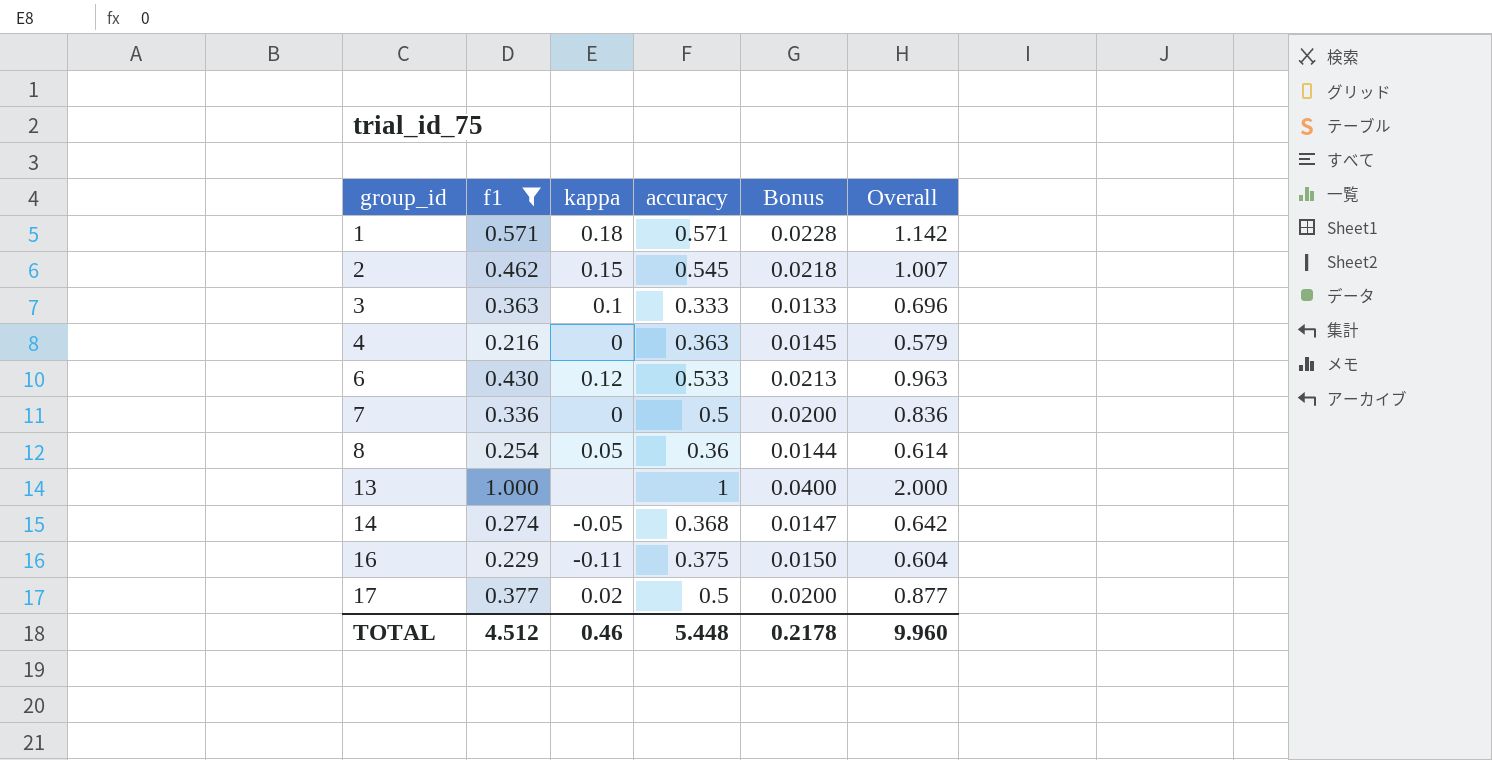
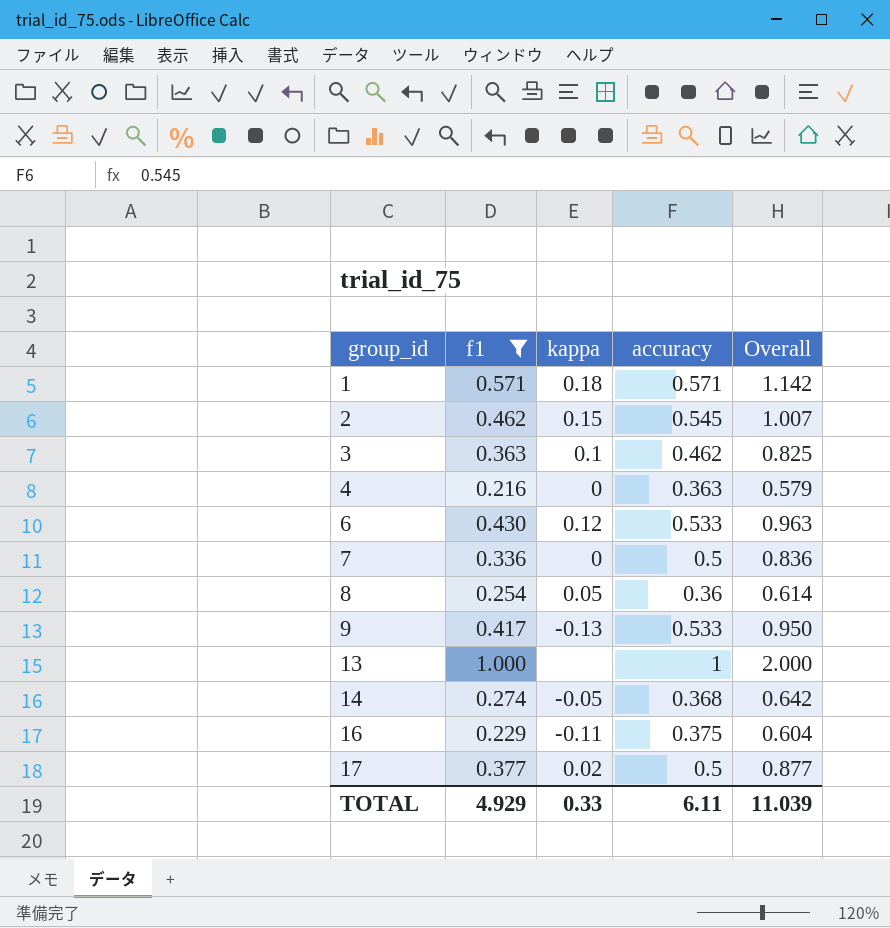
column Bonus | formula: [accuracy] * 0.04 -> none
3 | accuracy: 0.333 -> 0.462
3 | Overall: 0.696 -> 0.825
row 9: none -> 0.417 | -0.13 | 0.533 | 0.950
TOTAL | f1: 4.512 -> 4.929
TOTAL | kappa: 0.46 -> 0.33
TOTAL | accuracy: 5.448 -> 6.11
TOTAL | Overall: 9.960 -> 11.039

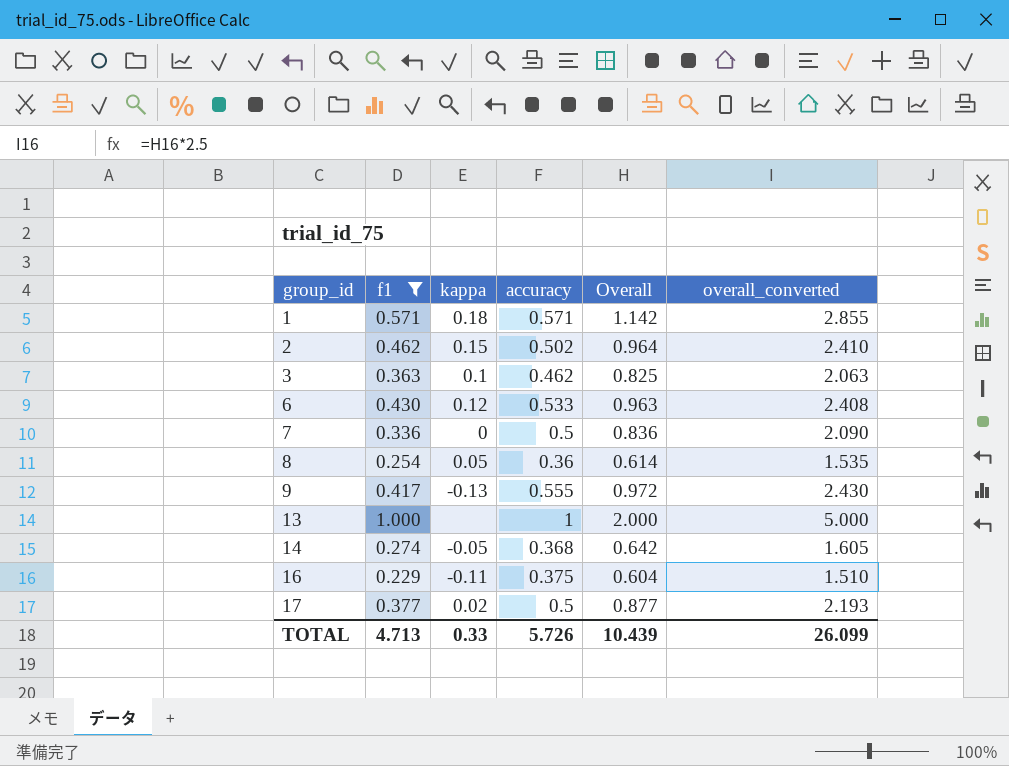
column overall_converted | formula: none -> [Overall] * 2.5
row 4: 0.216 | 0 | 0.363 | 0.579 -> none
2 | accuracy: 0.545 -> 0.502
2 | Overall: 1.007 -> 0.964
9 | accuracy: 0.533 -> 0.555
9 | Overall: 0.950 -> 0.972
TOTAL | f1: 4.929 -> 4.713
TOTAL | accuracy: 6.11 -> 5.726
TOTAL | Overall: 11.039 -> 10.439

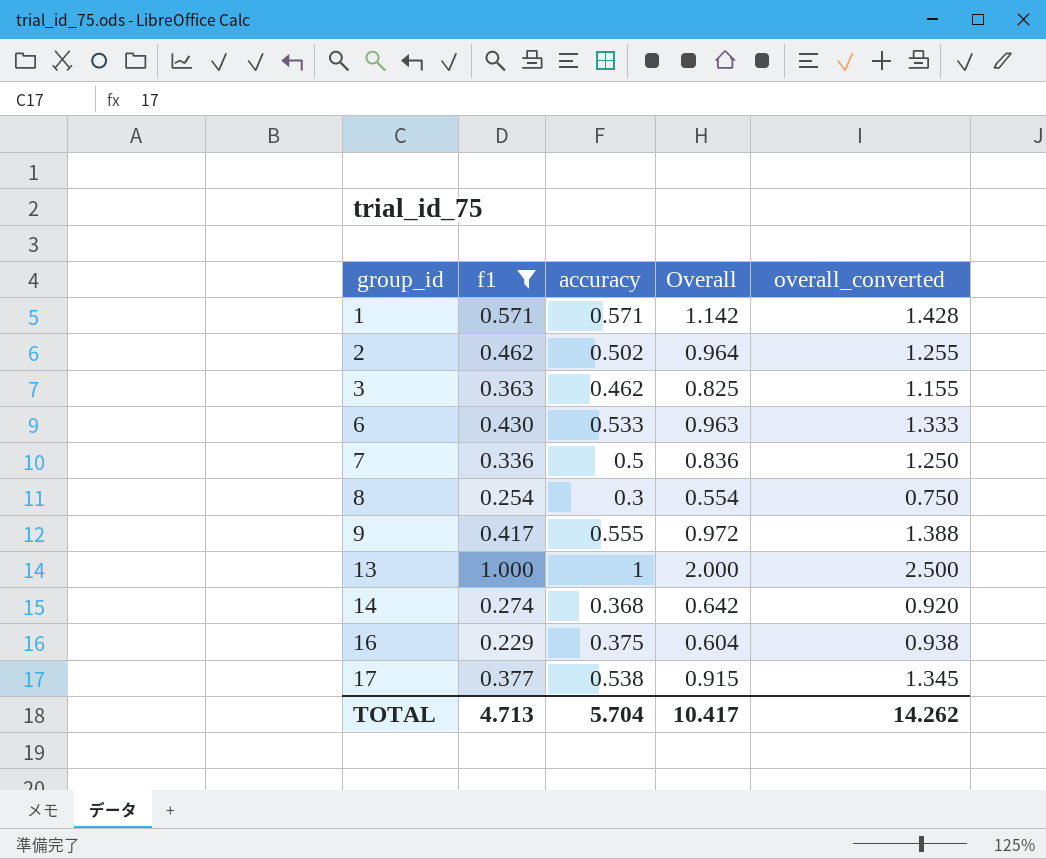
column kappa | position: 3 -> none
column overall_converted | formula: [Overall] * 2.5 -> [accuracy] * 2.5
8 | accuracy: 0.36 -> 0.3
8 | Overall: 0.614 -> 0.554
17 | accuracy: 0.5 -> 0.538
17 | Overall: 0.877 -> 0.915
TOTAL | accuracy: 5.726 -> 5.704
TOTAL | Overall: 10.439 -> 10.417
TOTAL | overall_converted: 26.099 -> 14.262

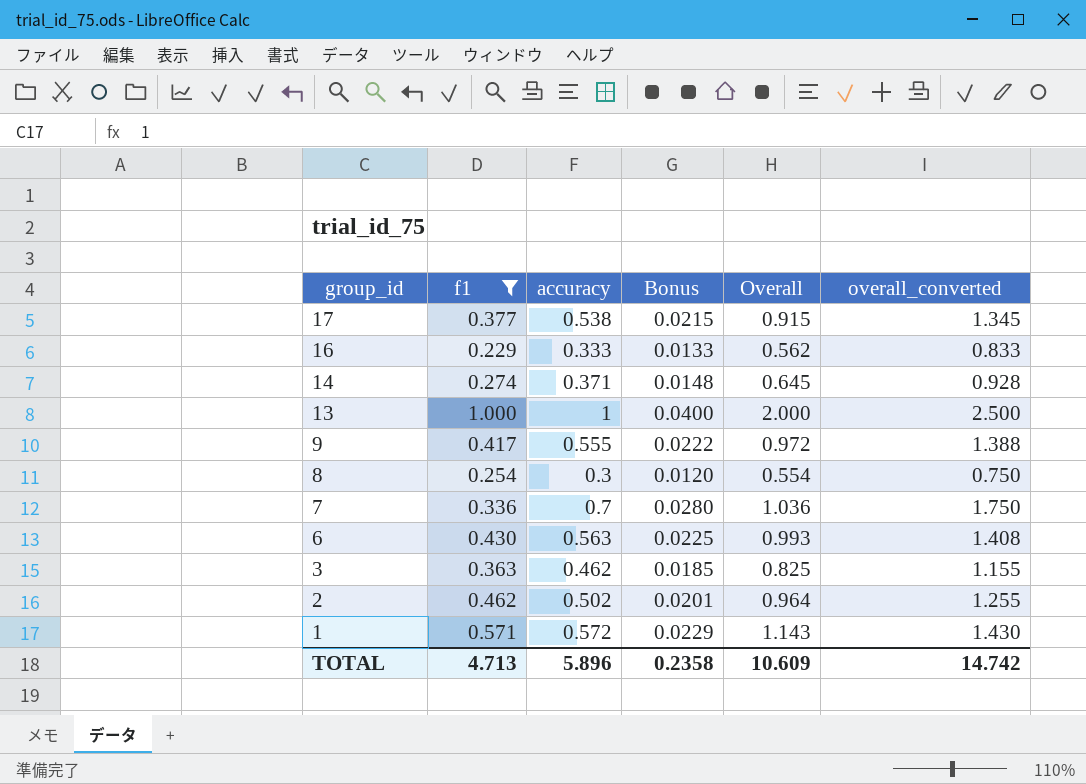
row order: group_id ascending -> group_id descending
column Bonus | formula: none -> [accuracy] * 0.04
16 | accuracy: 0.375 -> 0.333
16 | Overall: 0.604 -> 0.562
16 | overall_converted: 0.938 -> 0.833
14 | accuracy: 0.368 -> 0.371
14 | Overall: 0.642 -> 0.645
14 | overall_converted: 0.920 -> 0.928
7 | accuracy: 0.5 -> 0.7
7 | Overall: 0.836 -> 1.036
7 | overall_converted: 1.250 -> 1.750
6 | accuracy: 0.533 -> 0.563
6 | Overall: 0.963 -> 0.993
6 | overall_converted: 1.333 -> 1.408
1 | accuracy: 0.571 -> 0.572
1 | Overall: 1.142 -> 1.143
1 | overall_converted: 1.428 -> 1.430
TOTAL | accuracy: 5.704 -> 5.896
TOTAL | Overall: 10.417 -> 10.609
TOTAL | overall_converted: 14.262 -> 14.742

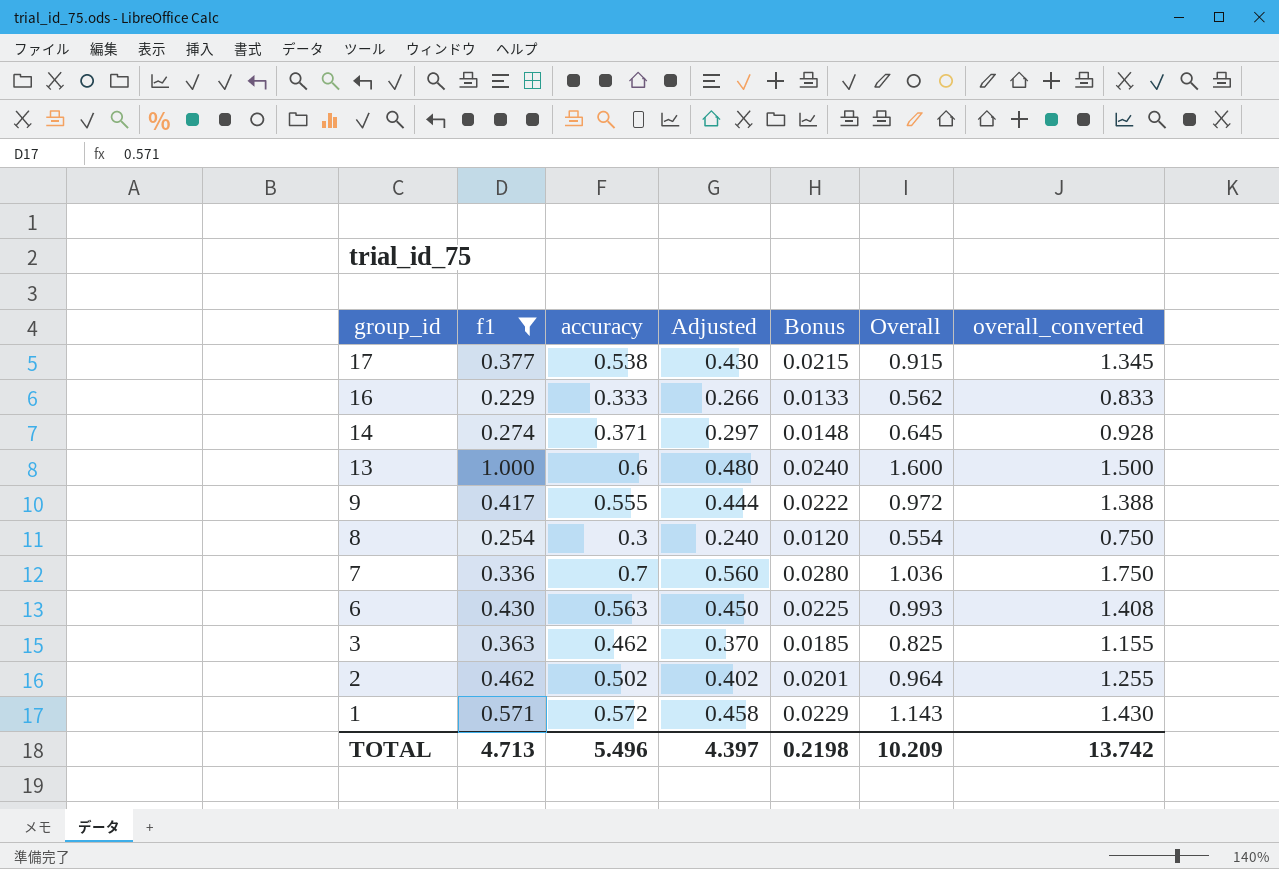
column Adjusted | formula: none -> [accuracy] * 0.8
13 | accuracy: 1 -> 0.6
13 | Bonus: 0.0400 -> 0.0240
13 | Overall: 2.000 -> 1.600
13 | overall_converted: 2.500 -> 1.500
TOTAL | accuracy: 5.896 -> 5.496
TOTAL | Bonus: 0.2358 -> 0.2198
TOTAL | Overall: 10.609 -> 10.209
TOTAL | overall_converted: 14.742 -> 13.742

